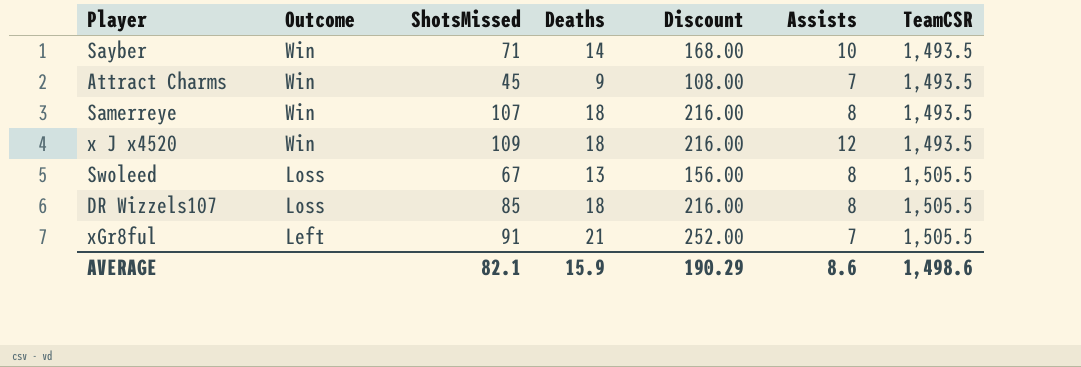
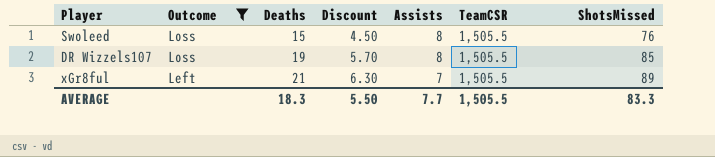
filter: none -> Outcome != Win
column Discount | formula: [Deaths] * 12 -> [Deaths] * 0.3
column ShotsMissed | position: 3 -> 7
Swoleed | Deaths: 13 -> 15
Swoleed | ShotsMissed: 67 -> 76
DR Wizzels107 | Deaths: 18 -> 19
xGr8ful | ShotsMissed: 91 -> 89
AVERAGE | Deaths: 15.9 -> 18.3
AVERAGE | Discount: 190.29 -> 5.50
AVERAGE | Assists: 8.6 -> 7.7
AVERAGE | TeamCSR: 1,498.6 -> 1,505.5
AVERAGE | ShotsMissed: 82.1 -> 83.3

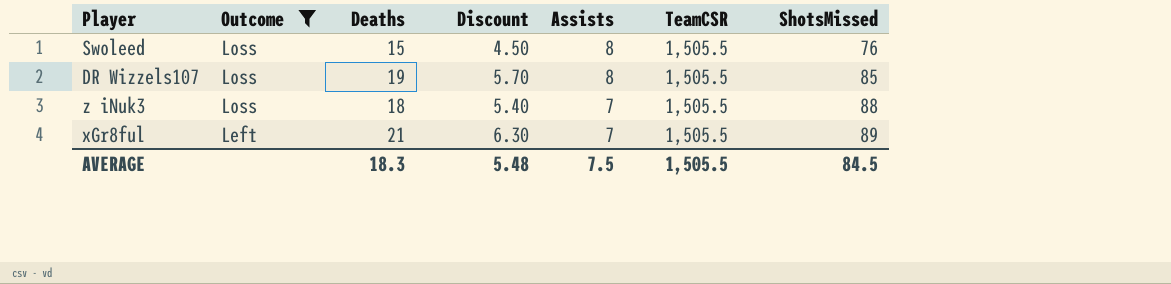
row z iNuk3: none -> Loss | 18 | 5.40 | 7 | 1,505.5 | 88
AVERAGE | Discount: 5.50 -> 5.48
AVERAGE | Assists: 7.7 -> 7.5
AVERAGE | ShotsMissed: 83.3 -> 84.5

